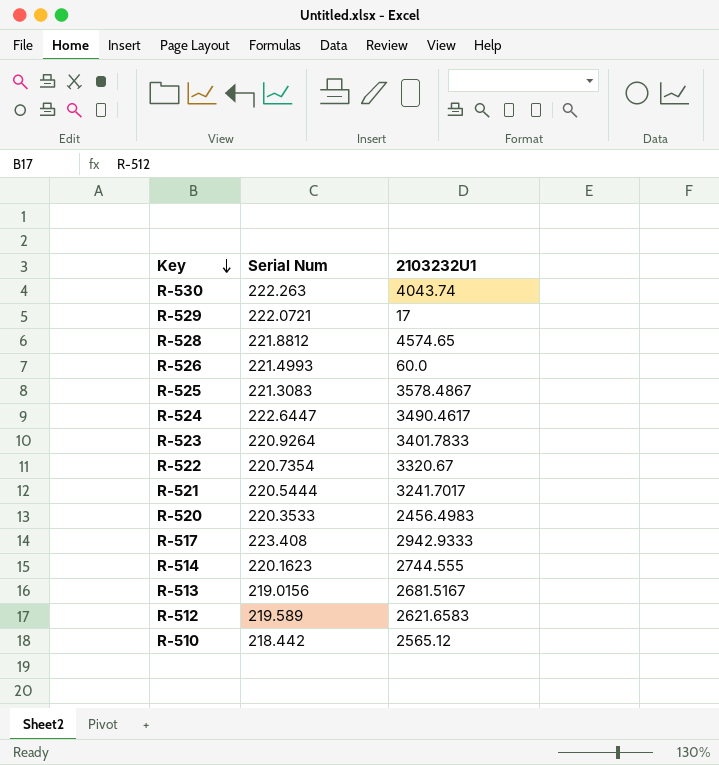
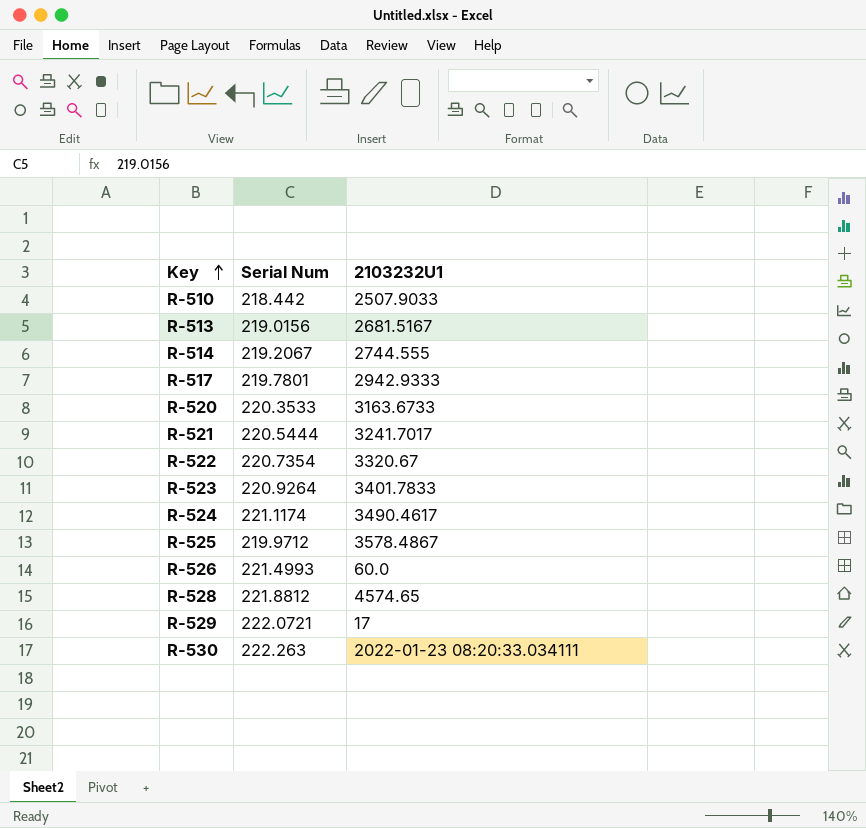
row order: Key descending -> Key ascending
row R-512: 219.589 | 2621.6583 -> none
R-510 | 2103232U1: 2565.12 -> 2507.9033
R-514 | Serial Num: 220.1623 -> 219.2067
R-517 | Serial Num: 223.408 -> 219.7801
R-520 | 2103232U1: 2456.4983 -> 3163.6733
R-524 | Serial Num: 222.6447 -> 221.1174
R-525 | Serial Num: 221.3083 -> 219.9712
R-530 | 2103232U1: 4043.74 -> 2022-01-23 08:20:33.034111

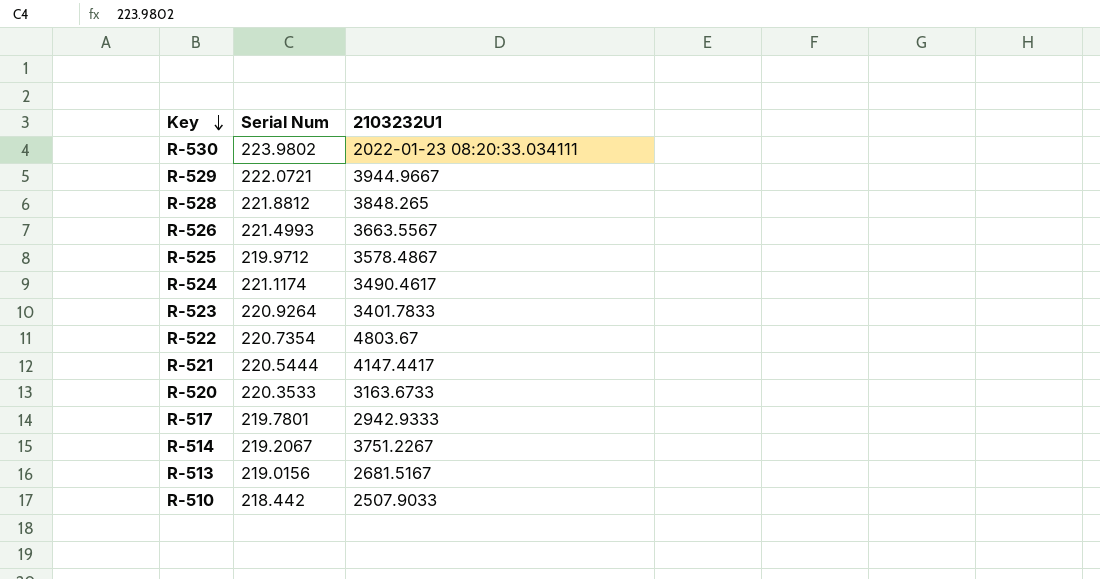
row order: Key ascending -> Key descending
R-530 | Serial Num: 222.263 -> 223.9802
R-529 | 2103232U1: 17 -> 3944.9667
R-528 | 2103232U1: 4574.65 -> 3848.265
R-526 | 2103232U1: 60.0 -> 3663.5567
R-522 | 2103232U1: 3320.67 -> 4803.67
R-521 | 2103232U1: 3241.7017 -> 4147.4417
R-514 | 2103232U1: 2744.555 -> 3751.2267

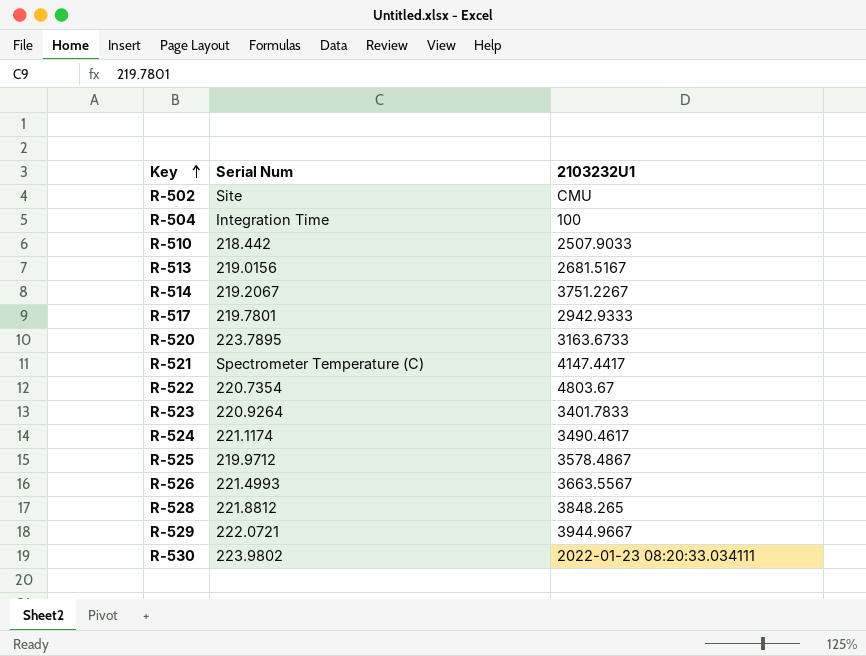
row order: Key descending -> Key ascending
row R-502: none -> Site | CMU
row R-504: none -> Integration Time | 100
R-520 | Serial Num: 220.3533 -> 223.7895
R-521 | Serial Num: 220.5444 -> Spectrometer Temperature (C)

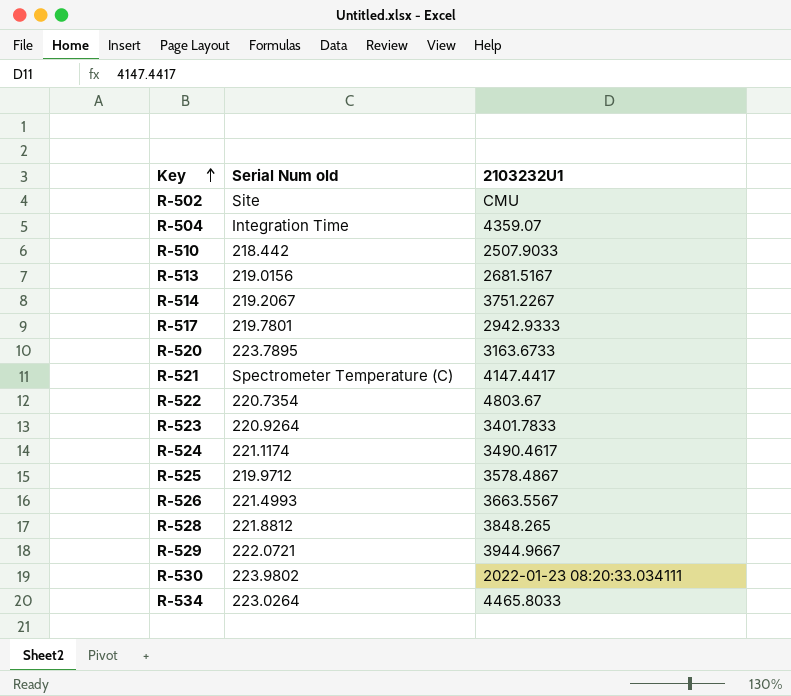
column name: Serial Num -> Serial Num old
R-504 | 2103232U1: 100 -> 4359.07
row R-534: none -> 223.0264 | 4465.8033

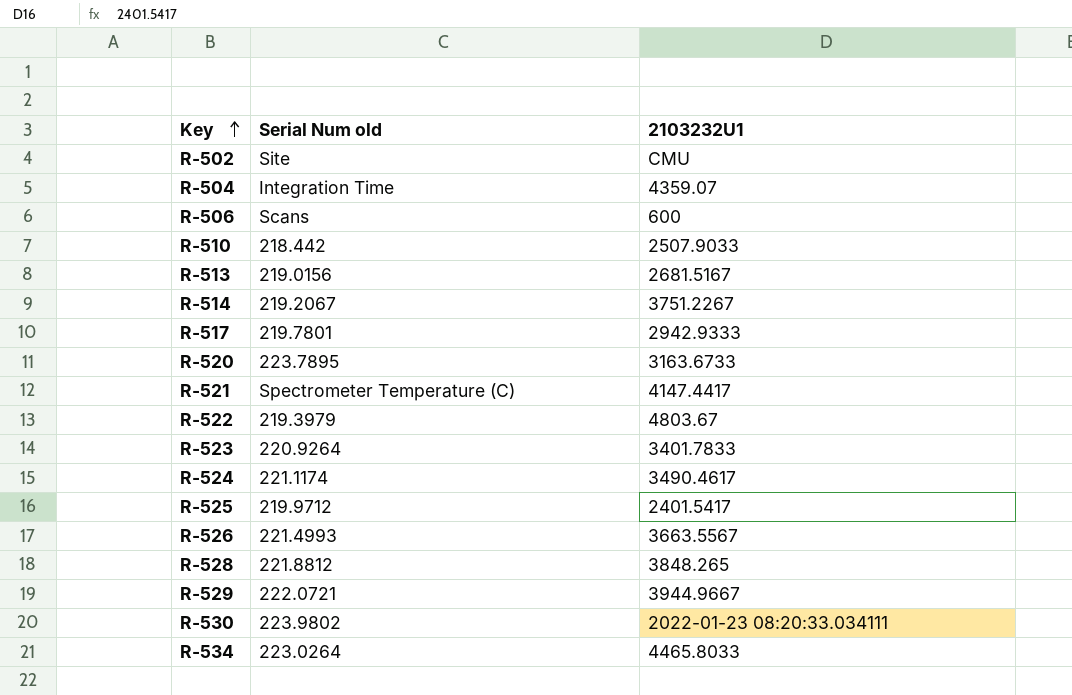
row R-506: none -> Scans | 600
R-522 | Serial Num old: 220.7354 -> 219.3979
R-525 | 2103232U1: 3578.4867 -> 2401.5417

